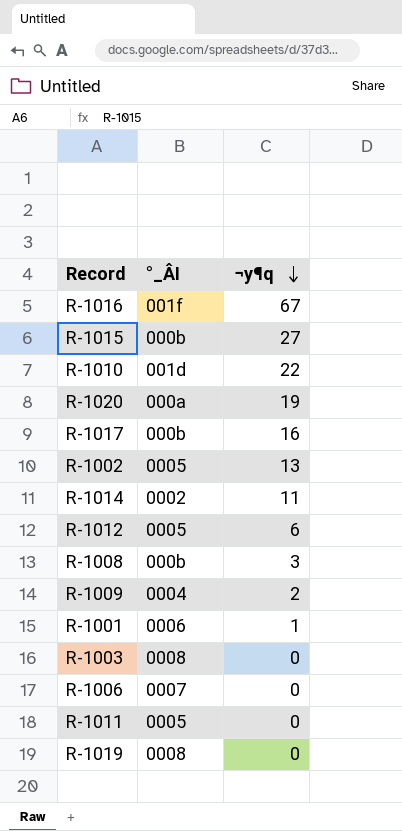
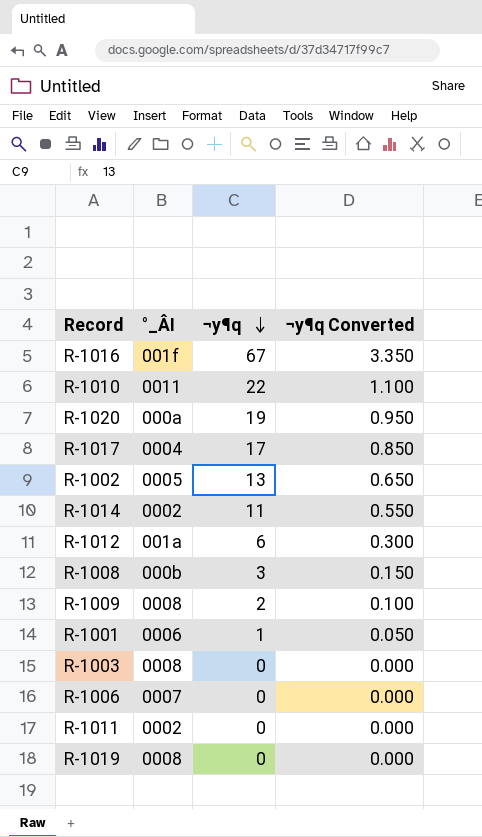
column ¬y¶q Converted | formula: none -> [¬y¶q] * 0.05
row R-1015: 000b | 27 -> none
R-1010 | °_ÂI: 001d -> 0011
R-1017 | °_ÂI: 000b -> 0004
R-1017 | ¬y¶q: 16 -> 17
R-1012 | °_ÂI: 0005 -> 001a
R-1009 | °_ÂI: 0004 -> 0008
R-1011 | °_ÂI: 0005 -> 0002

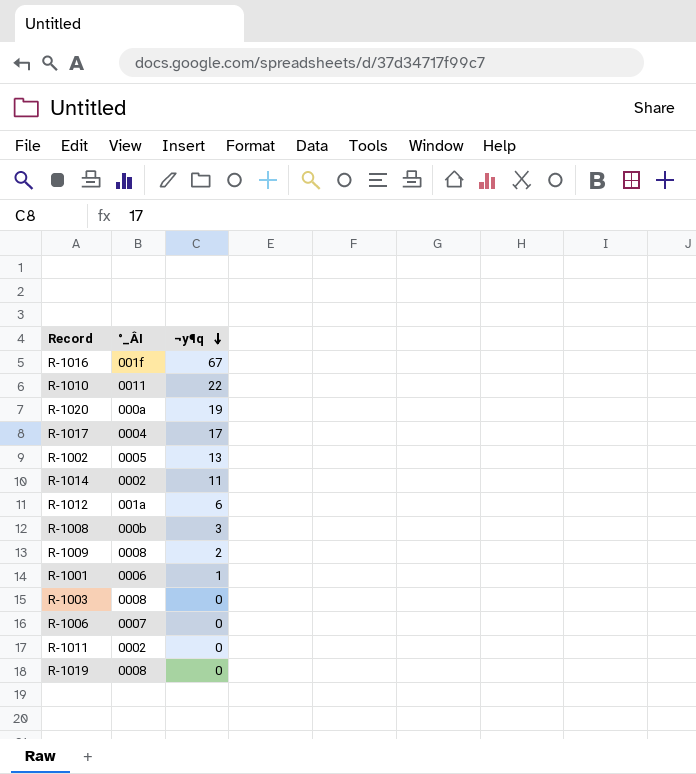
column ¬y¶q Converted | formula: [¬y¶q] * 0.05 -> none

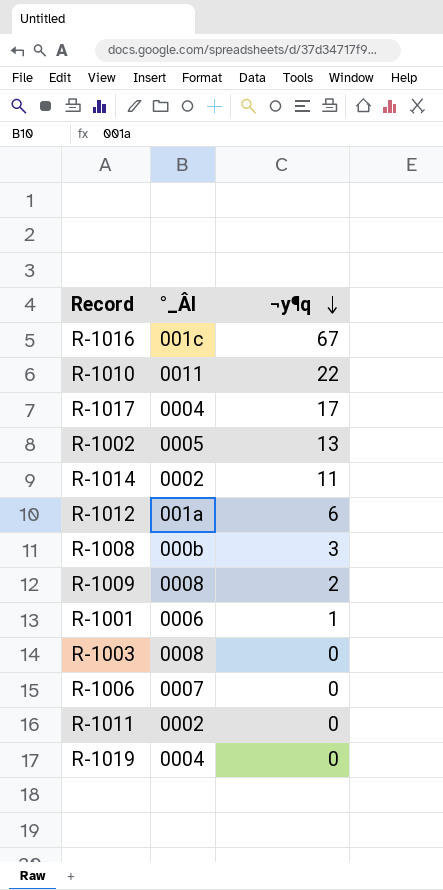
row R-1020: 000a | 19 -> none
R-1016 | °_ÂI: 001f -> 001c
R-1019 | °_ÂI: 0008 -> 0004

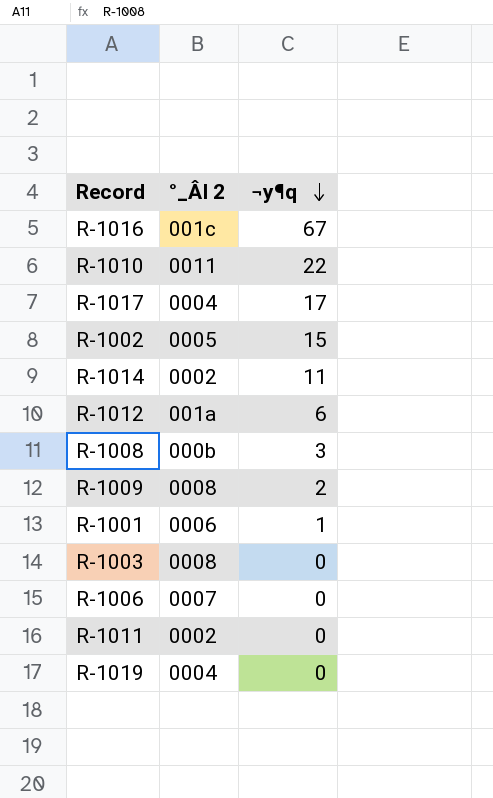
column name: °_ÂI -> °_ÂI 2
R-1002 | ¬y¶q: 13 -> 15

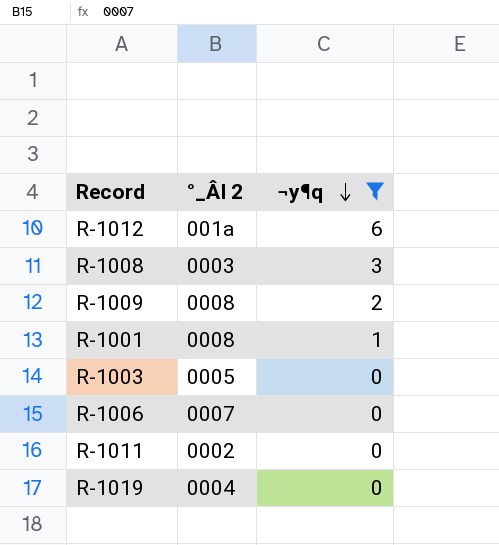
filter: none -> ¬y¶q <= 6
R-1008 | °_ÂI 2: 000b -> 0003
R-1001 | °_ÂI 2: 0006 -> 0008
R-1003 | °_ÂI 2: 0008 -> 0005

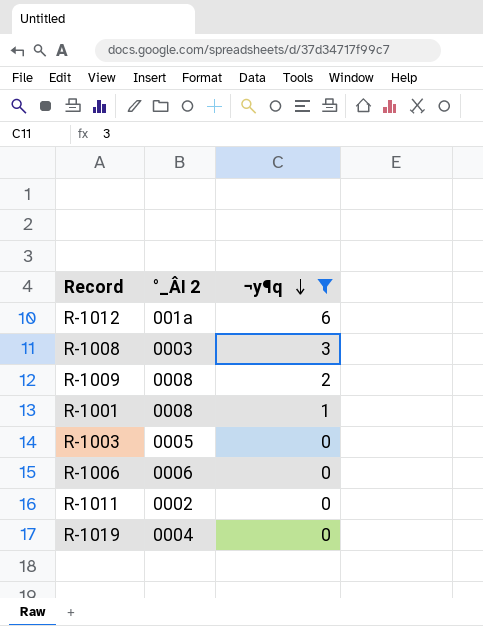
R-1006 | °_ÂI 2: 0007 -> 0006

